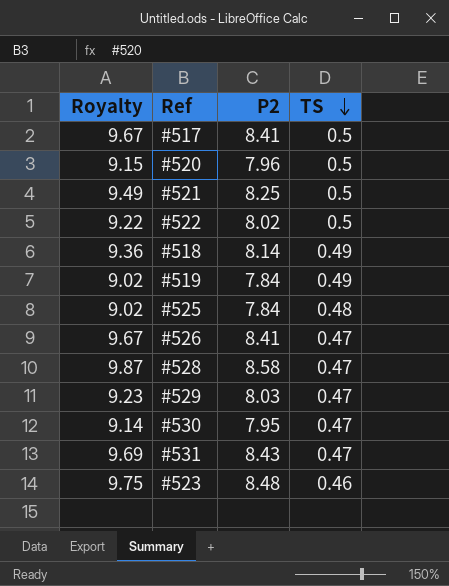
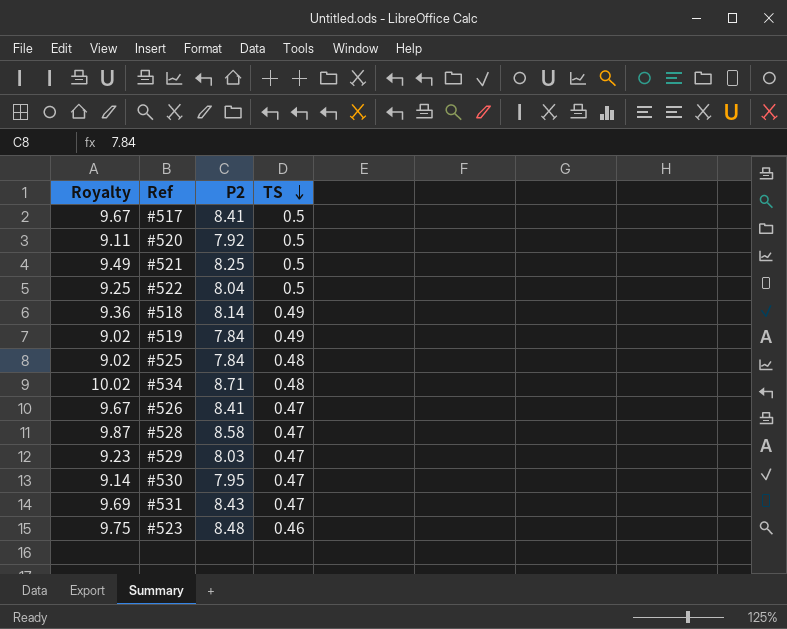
#520 | Royalty: 9.15 -> 9.11
#520 | P2: 7.96 -> 7.92
#522 | Royalty: 9.22 -> 9.25
#522 | P2: 8.02 -> 8.04
row #534: none -> 10.02 | 8.71 | 0.48

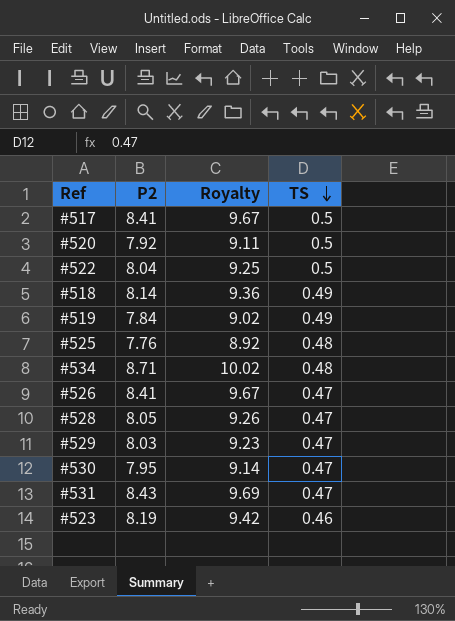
column Royalty | position: 1 -> 3
row #521: 9.49 | 8.25 | 0.5 -> none
#525 | P2: 7.84 -> 7.76
#525 | Royalty: 9.02 -> 8.92
#528 | P2: 8.58 -> 8.05
#528 | Royalty: 9.87 -> 9.26
#523 | P2: 8.48 -> 8.19
#523 | Royalty: 9.75 -> 9.42

